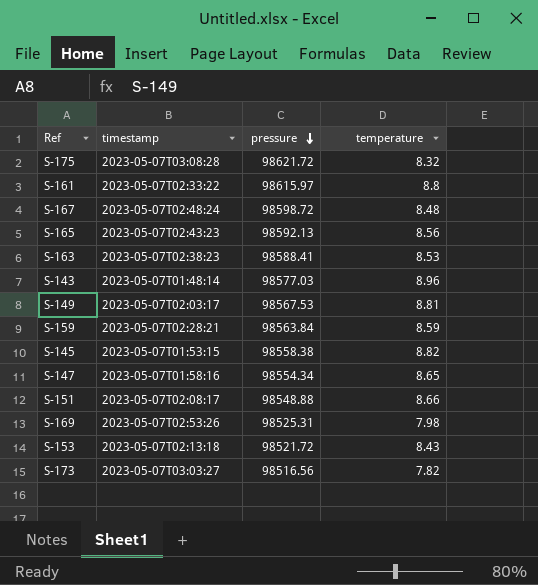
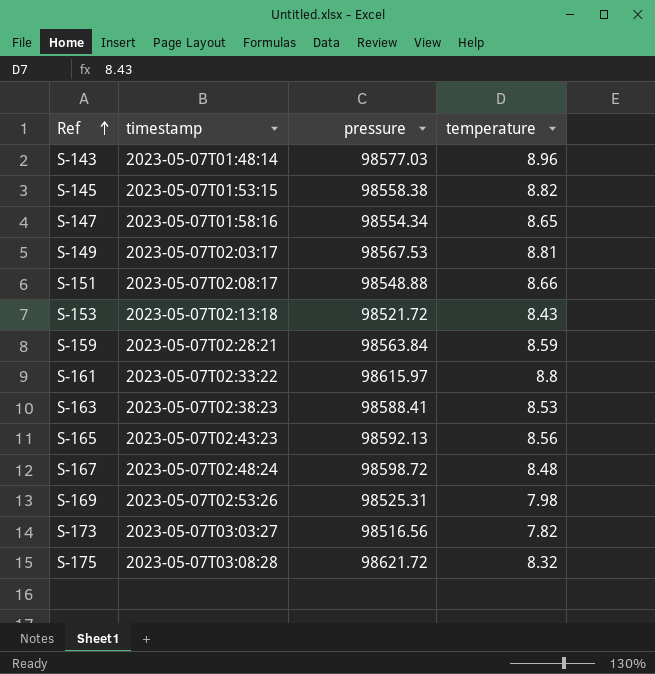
row order: pressure descending -> Ref ascending

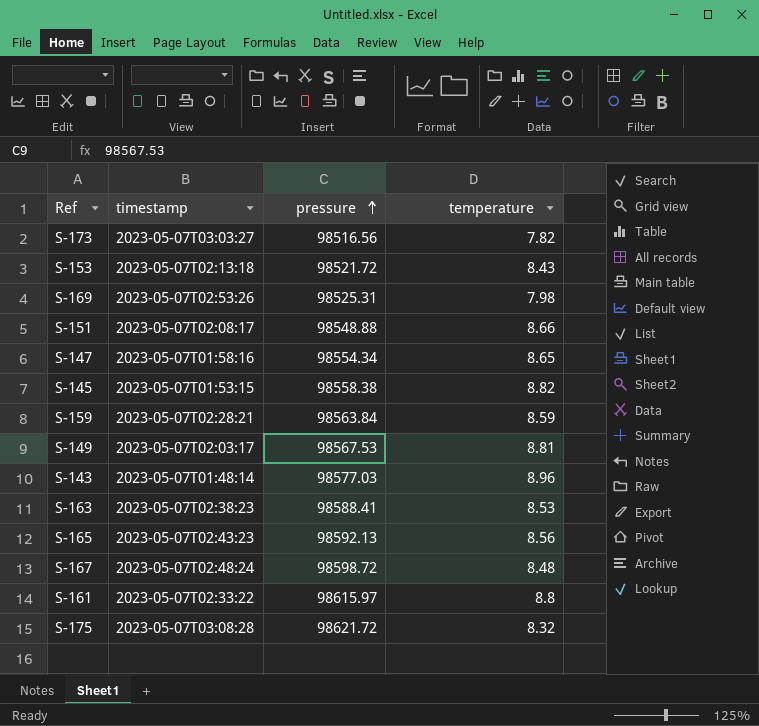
row order: Ref ascending -> pressure ascending

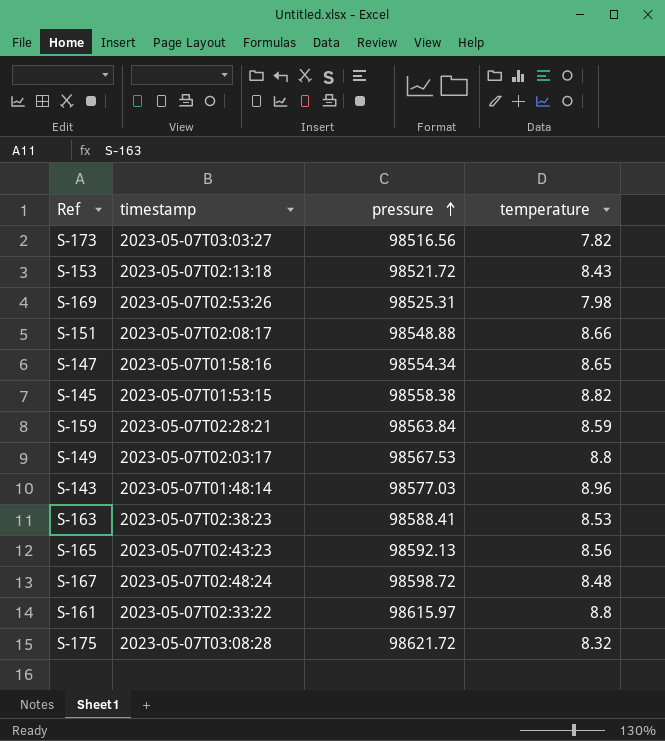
S-149 | temperature: 8.81 -> 8.8

